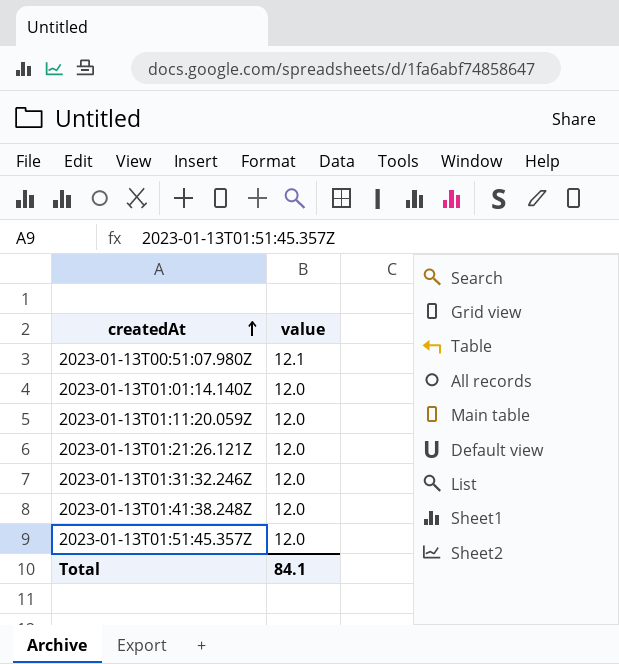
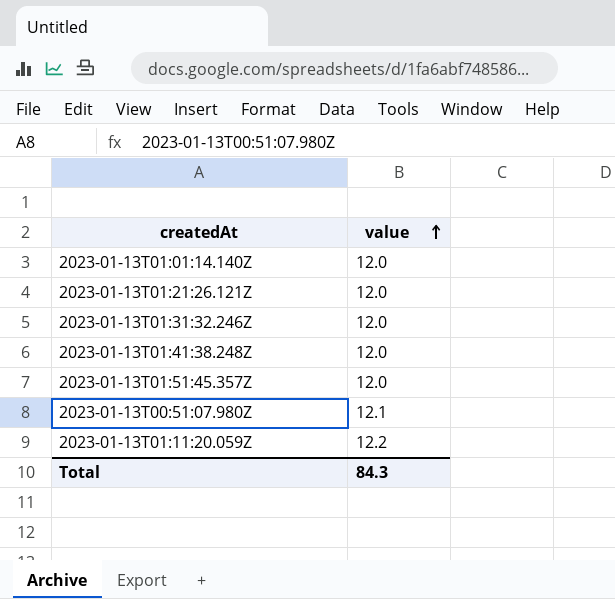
row order: createdAt ascending -> value ascending
2023-01-13T01:11:20.059Z | value: 12.0 -> 12.2
Total | value: 84.1 -> 84.3

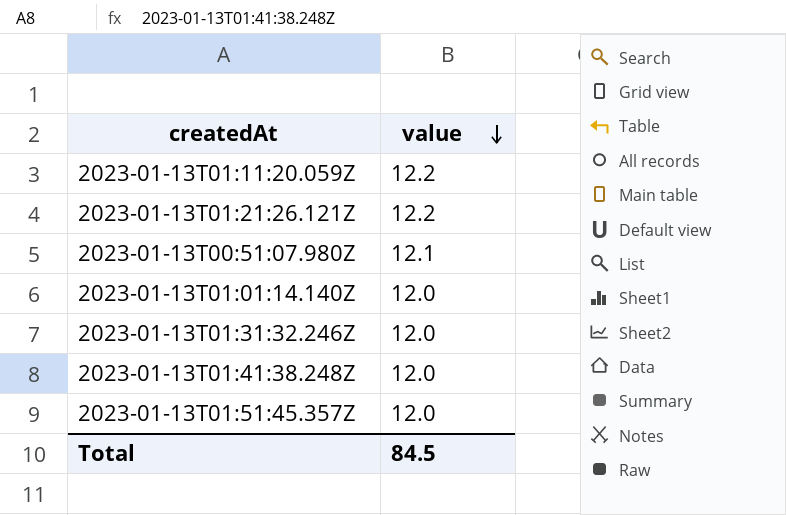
row order: value ascending -> value descending
2023-01-13T01:21:26.121Z | value: 12.0 -> 12.2
Total | value: 84.3 -> 84.5

